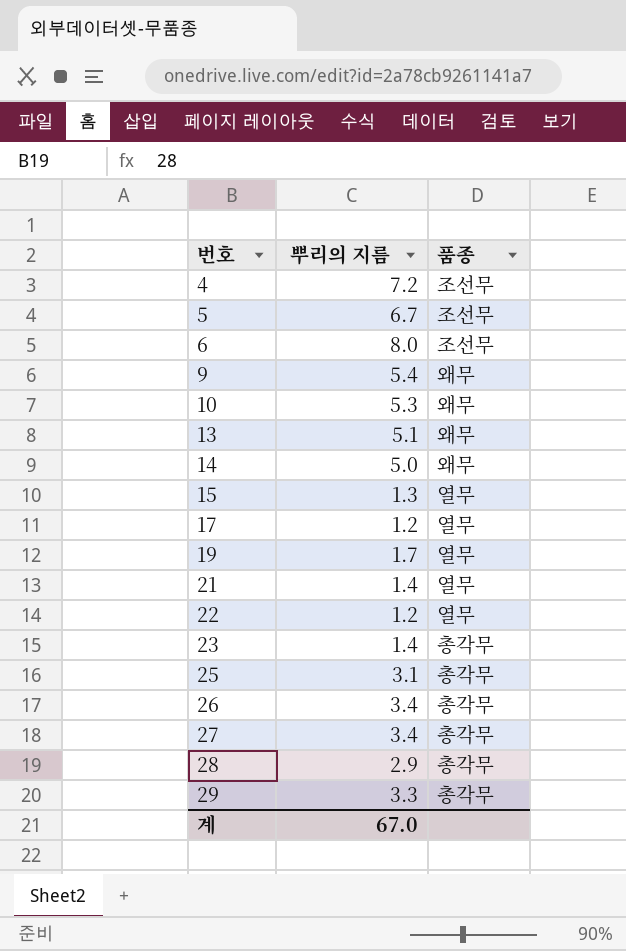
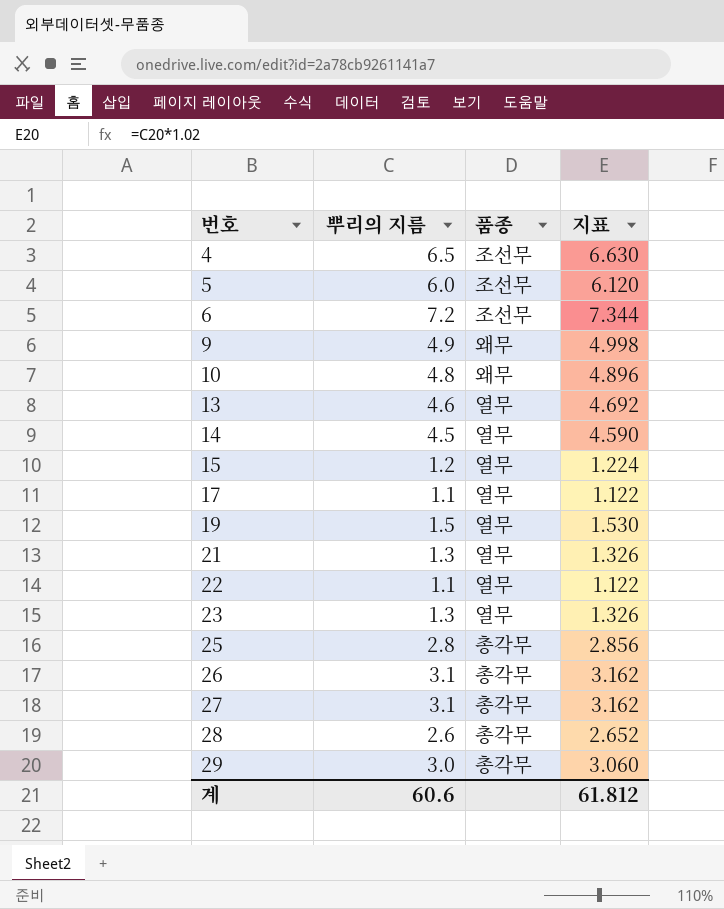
column 지표 | formula: none -> [뿌리의 지름] * 1.02
4 | 뿌리의 지름: 7.2 -> 6.5
5 | 뿌리의 지름: 6.7 -> 6.0
6 | 뿌리의 지름: 8.0 -> 7.2
9 | 뿌리의 지름: 5.4 -> 4.9
10 | 뿌리의 지름: 5.3 -> 4.8
13 | 뿌리의 지름: 5.1 -> 4.6
13 | 품종: 왜무 -> 열무
14 | 뿌리의 지름: 5.0 -> 4.5
14 | 품종: 왜무 -> 열무
15 | 뿌리의 지름: 1.3 -> 1.2
17 | 뿌리의 지름: 1.2 -> 1.1
19 | 뿌리의 지름: 1.7 -> 1.5
21 | 뿌리의 지름: 1.4 -> 1.3
22 | 뿌리의 지름: 1.2 -> 1.1
23 | 뿌리의 지름: 1.4 -> 1.3
23 | 품종: 총각무 -> 열무
25 | 뿌리의 지름: 3.1 -> 2.8
26 | 뿌리의 지름: 3.4 -> 3.1
27 | 뿌리의 지름: 3.4 -> 3.1
28 | 뿌리의 지름: 2.9 -> 2.6
29 | 뿌리의 지름: 3.3 -> 3.0
계 | 뿌리의 지름: 67.0 -> 60.6

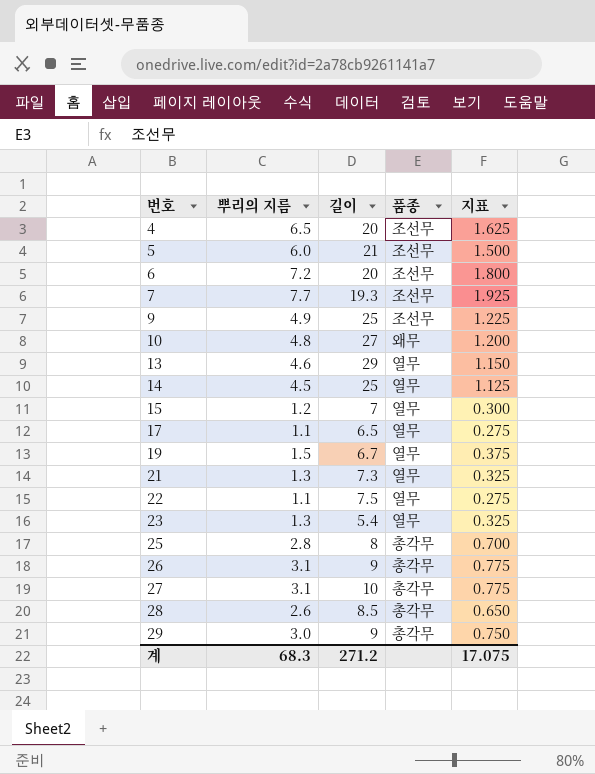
column 길이 | position: none -> 3
column 지표 | formula: [뿌리의 지름] * 1.02 -> [뿌리의 지름] * 0.25
row 7: none -> 7.7 | 19.3 | 조선무 | 1.925
9 | 품종: 왜무 -> 조선무
계 | 뿌리의 지름: 60.6 -> 68.3
계 | 지표: 61.812 -> 17.075

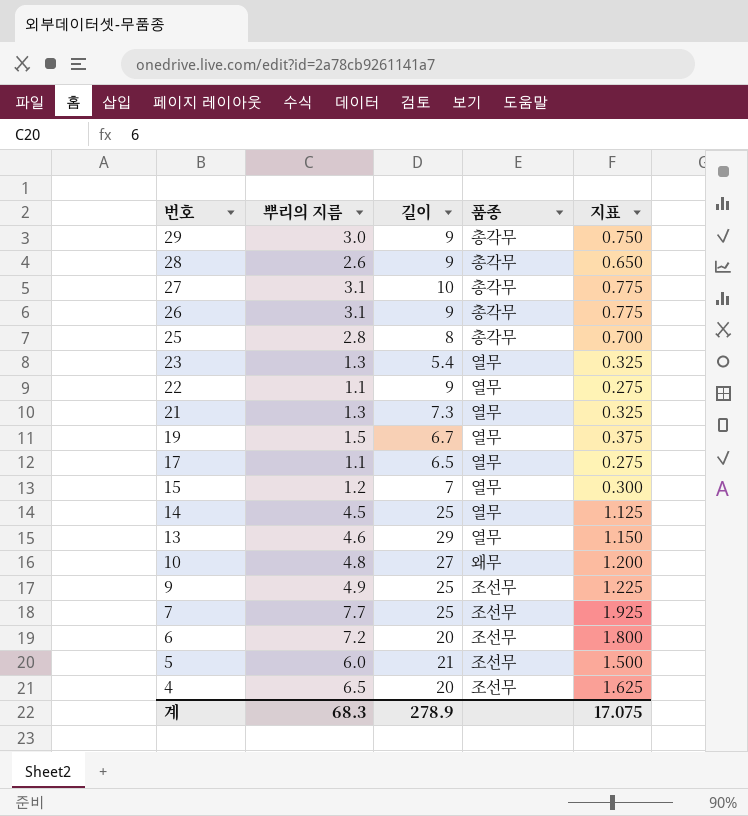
row order: 번호 ascending -> 번호 descending
28 | 길이: 8.5 -> 9
22 | 길이: 7.5 -> 9
7 | 길이: 19.3 -> 25
계 | 길이: 271.2 -> 278.9

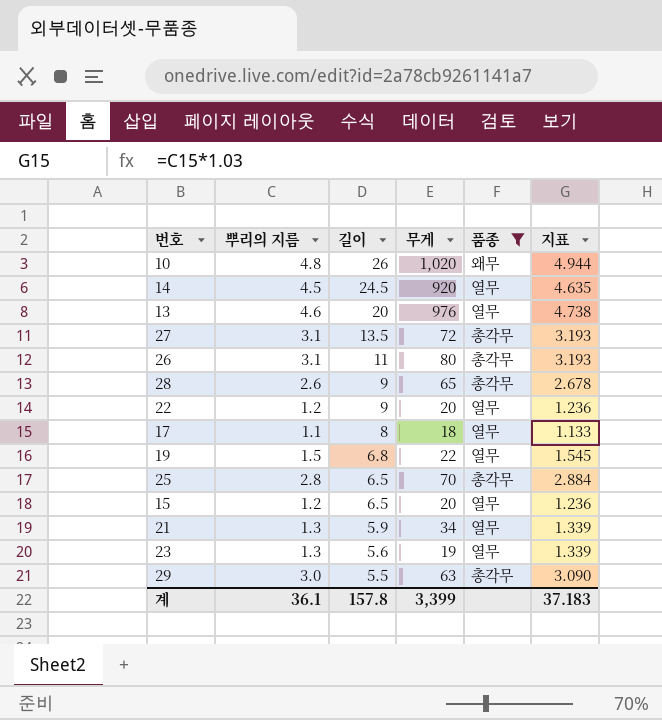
filter: none -> 품종 != 조선무
row order: 번호 descending -> 길이 descending
column 무게 | position: none -> 4
column 지표 | formula: [뿌리의 지름] * 0.25 -> [뿌리의 지름] * 1.03
10 | 길이: 27 -> 26
14 | 길이: 25 -> 24.5
13 | 길이: 29 -> 20
27 | 길이: 10 -> 13.5
26 | 길이: 9 -> 11
22 | 뿌리의 지름: 1.1 -> 1.2
17 | 길이: 6.5 -> 8
19 | 길이: 6.7 -> 6.8
25 | 길이: 8 -> 6.5
15 | 길이: 7 -> 6.5
21 | 길이: 7.3 -> 5.9
23 | 길이: 5.4 -> 5.6
29 | 길이: 9 -> 5.5
계 | 뿌리의 지름: 68.3 -> 36.1
계 | 길이: 278.9 -> 157.8
계 | 지표: 17.075 -> 37.183

